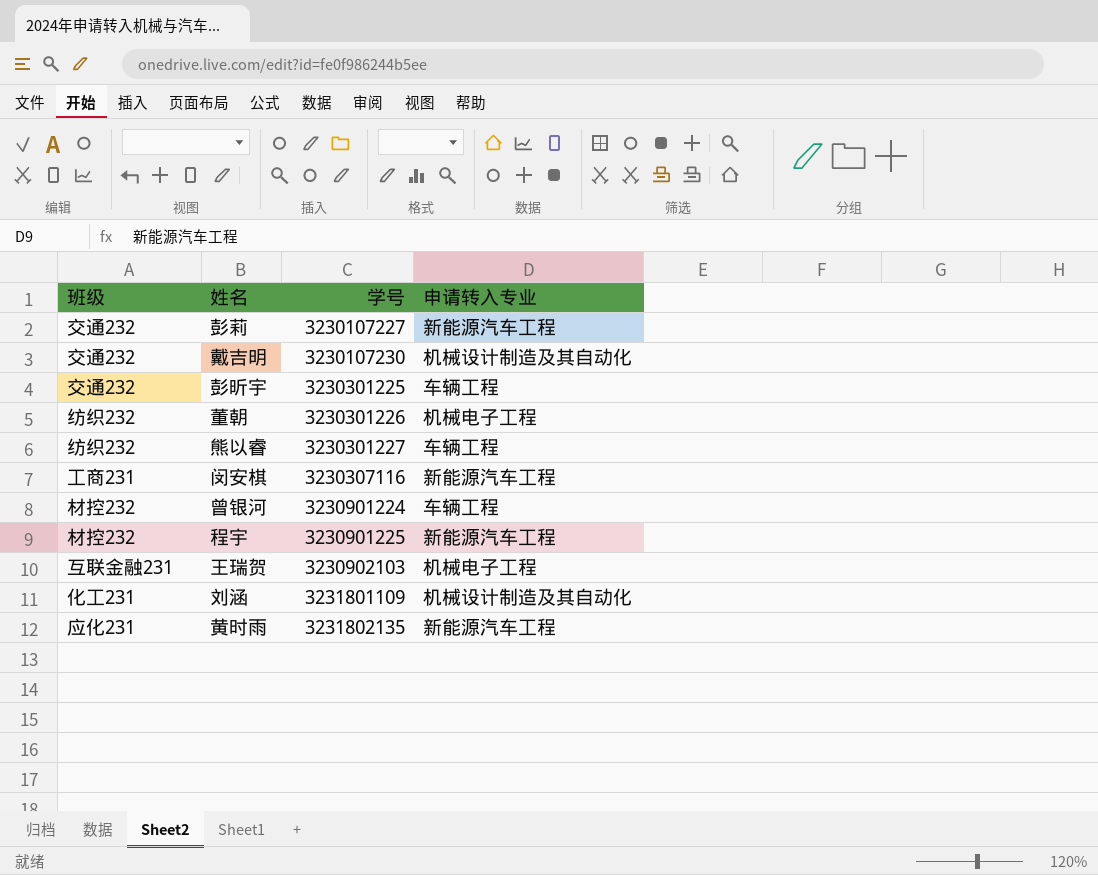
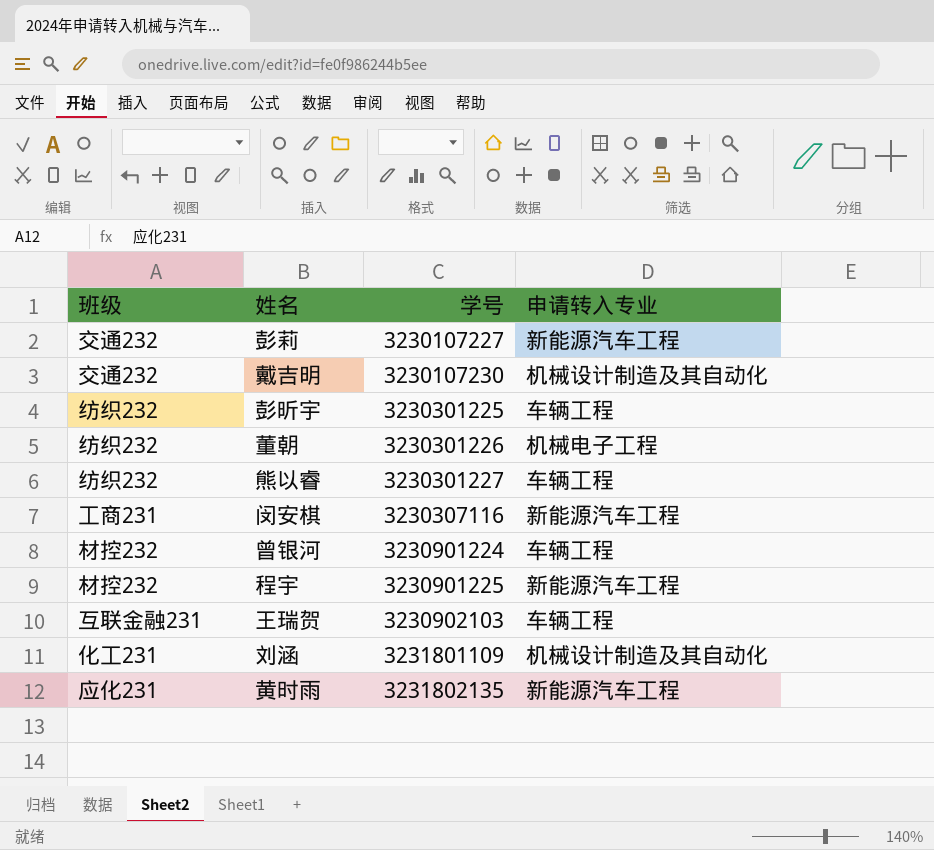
彭昕宇 | 班级: 交通232 -> 纺织232
王瑞贺 | 申请转入专业: 机械电子工程 -> 车辆工程

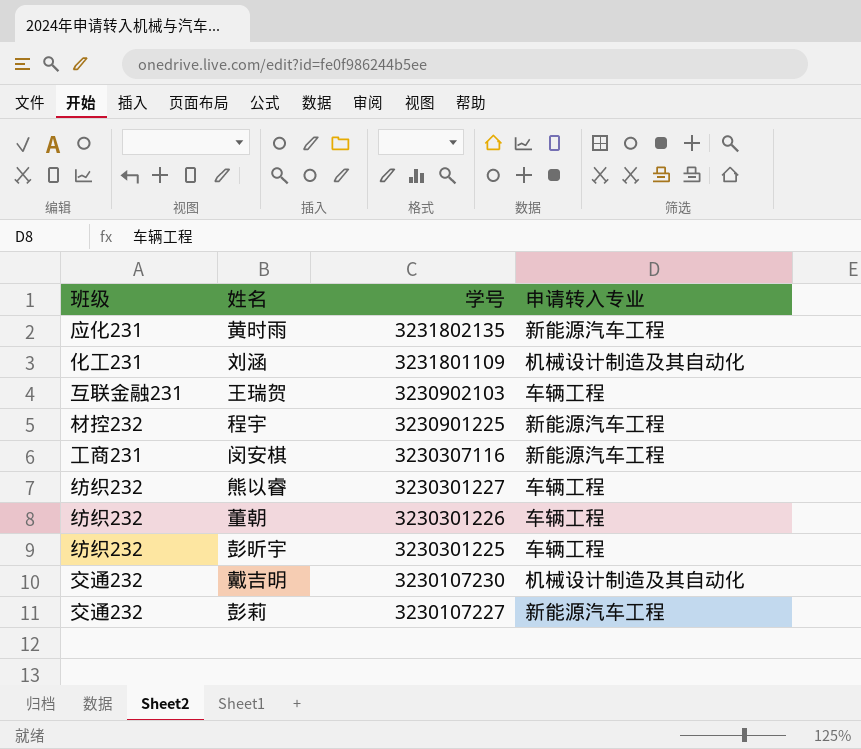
row order: 学号 ascending -> 学号 descending
row 曾银河: 材控232 | 3230901224 | 车辆工程 -> none
董朝 | 申请转入专业: 机械电子工程 -> 车辆工程

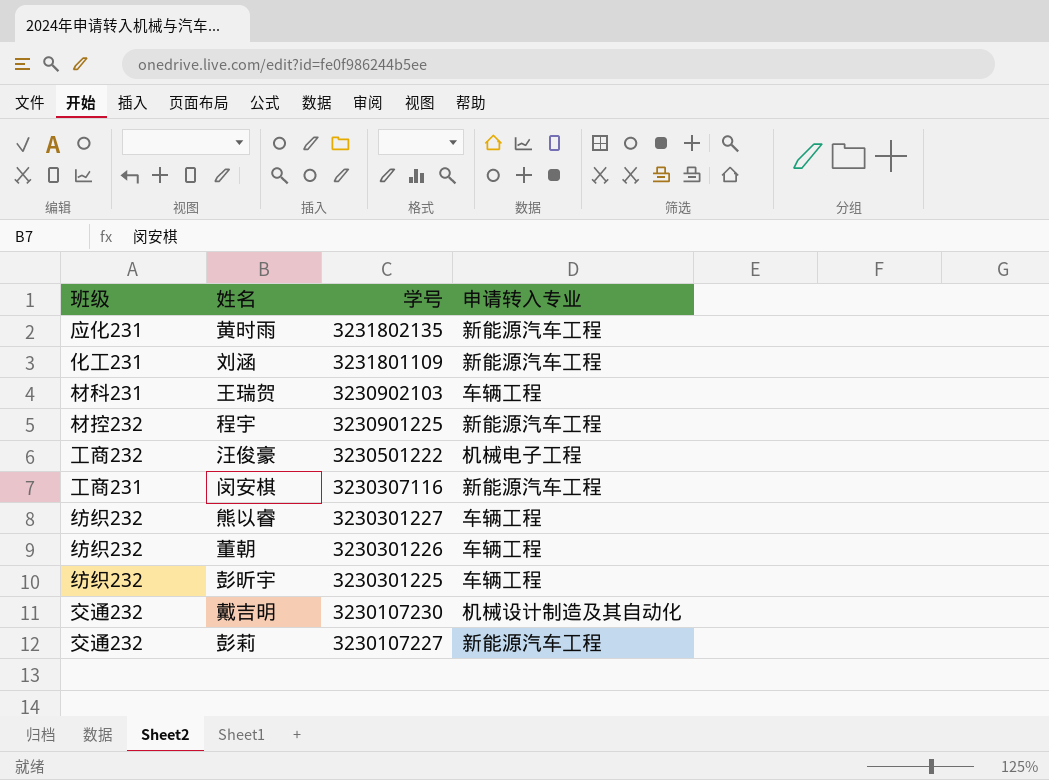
刘涵 | 申请转入专业: 机械设计制造及其自动化 -> 新能源汽车工程
王瑞贺 | 班级: 互联金融231 -> 材科231
row 汪俊豪: none -> 工商232 | 3230501222 | 机械电子工程

